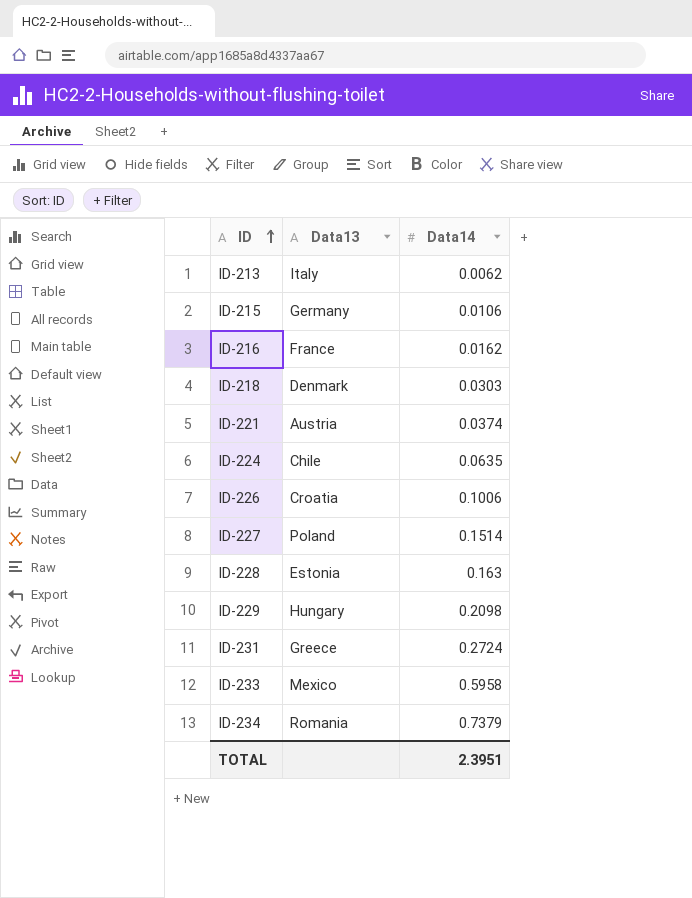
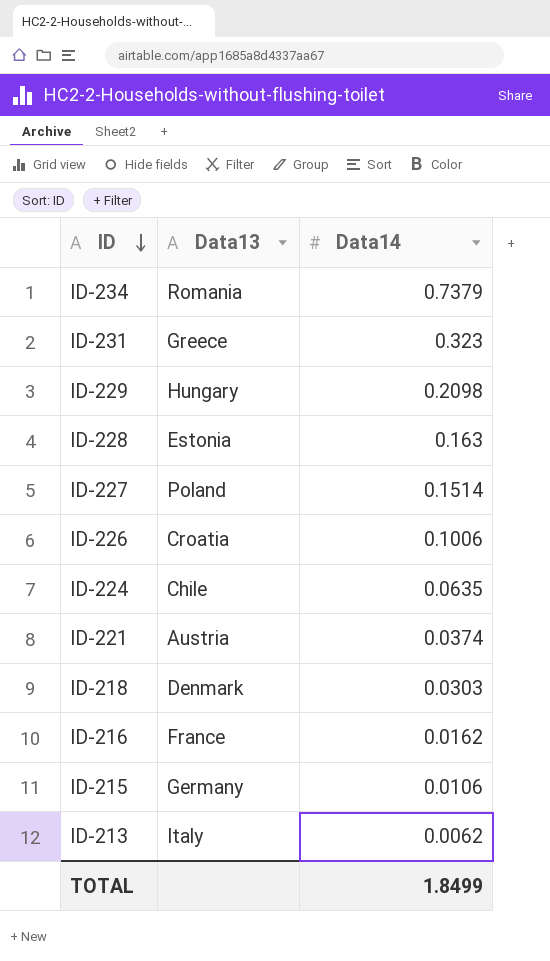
row order: ID ascending -> ID descending
row ID-233: Mexico | 0.5958 -> none
ID-231 | Data14: 0.2724 -> 0.323
TOTAL | Data14: 2.3951 -> 1.8499

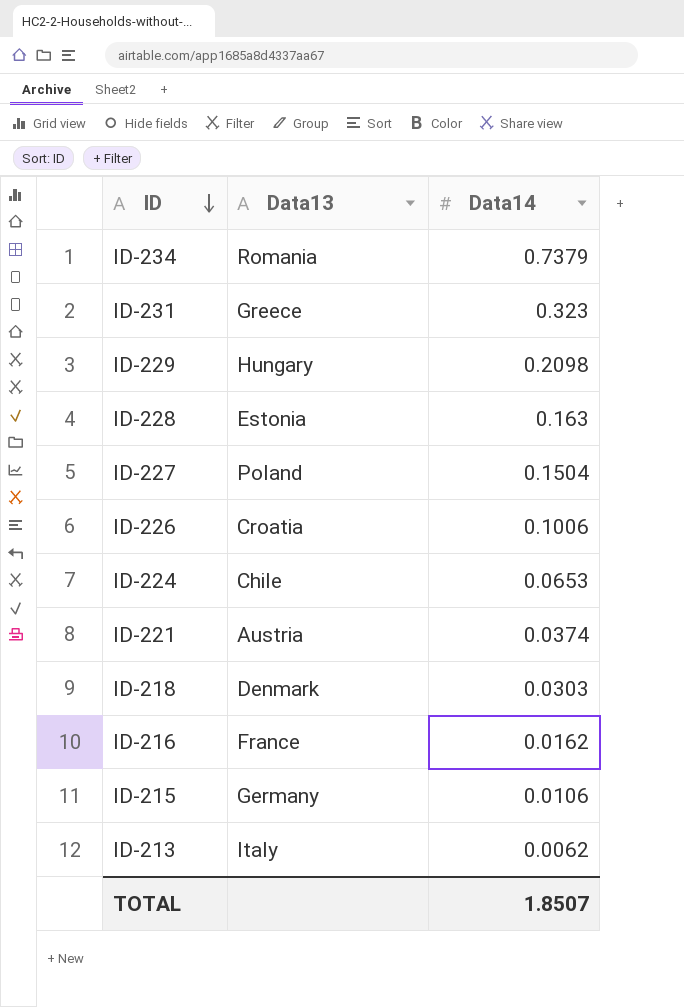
ID-227 | Data14: 0.1514 -> 0.1504
ID-224 | Data14: 0.0635 -> 0.0653
TOTAL | Data14: 1.8499 -> 1.8507

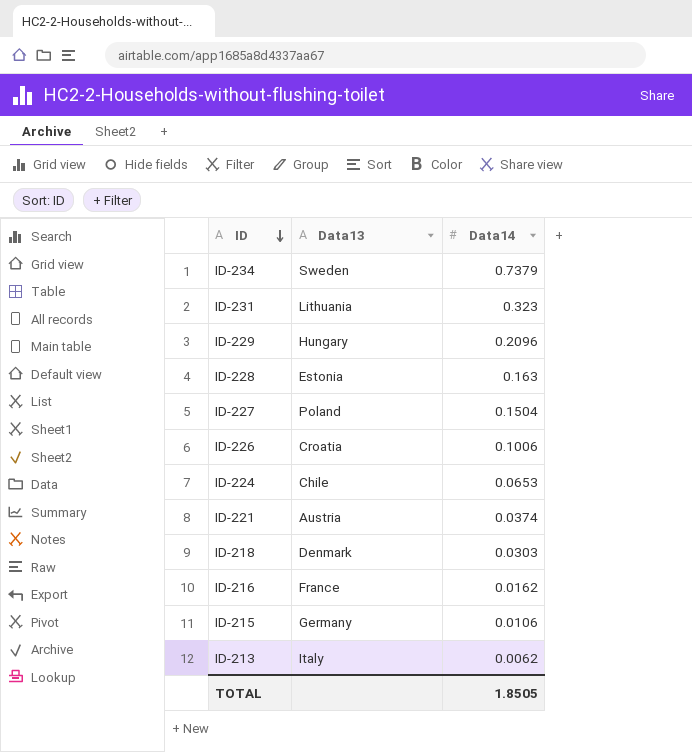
ID-234 | Data13: Romania -> Sweden
ID-231 | Data13: Greece -> Lithuania
ID-229 | Data14: 0.2098 -> 0.2096
TOTAL | Data14: 1.8507 -> 1.8505

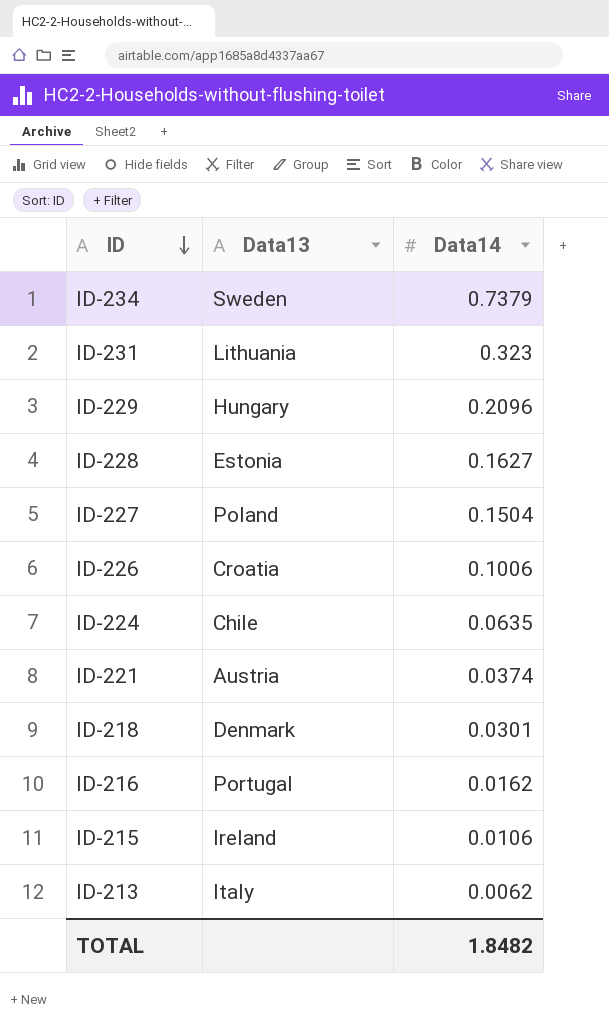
ID-228 | Data14: 0.163 -> 0.1627
ID-224 | Data14: 0.0653 -> 0.0635
ID-218 | Data14: 0.0303 -> 0.0301
ID-216 | Data13: France -> Portugal
ID-215 | Data13: Germany -> Ireland
TOTAL | Data14: 1.8505 -> 1.8482

